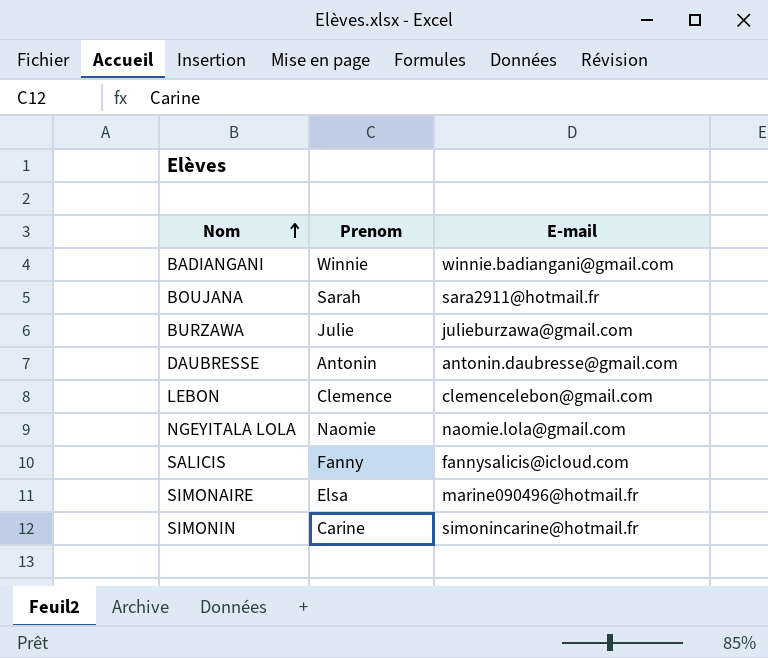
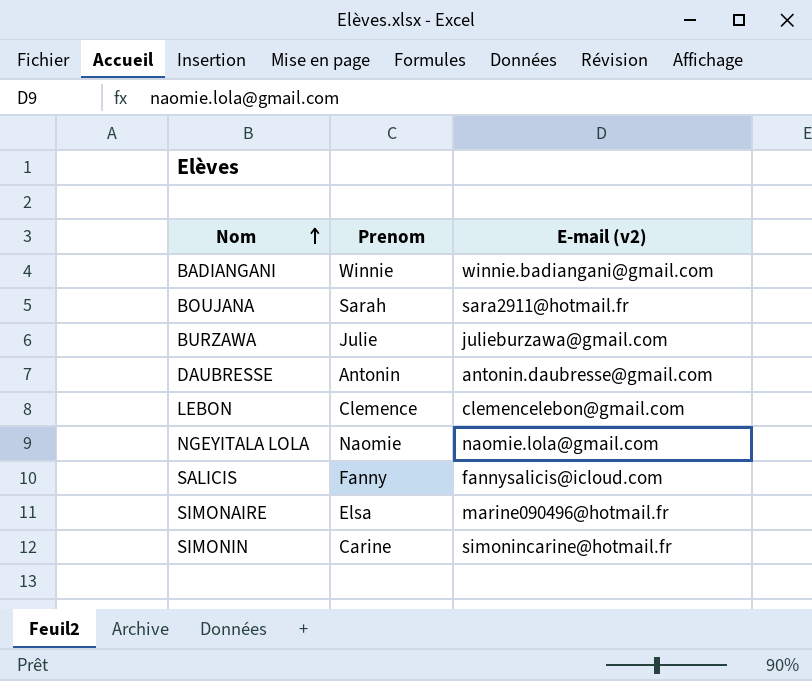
column name: E-mail -> E-mail (v2)

